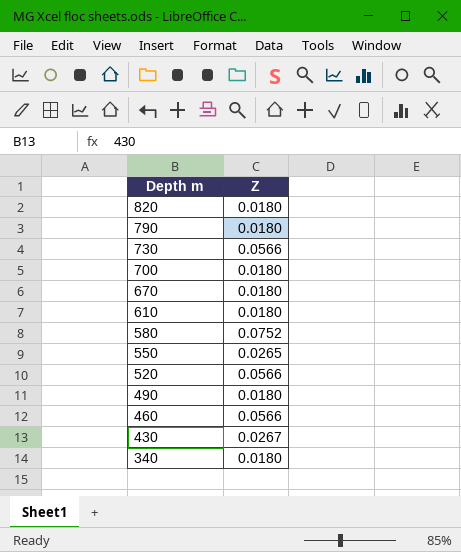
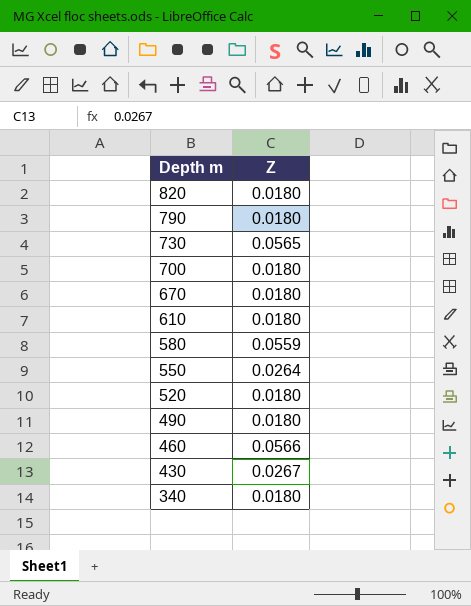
730 | Z: 0.0566 -> 0.0565
580 | Z: 0.0752 -> 0.0559
550 | Z: 0.0265 -> 0.0264
520 | Z: 0.0566 -> 0.0180

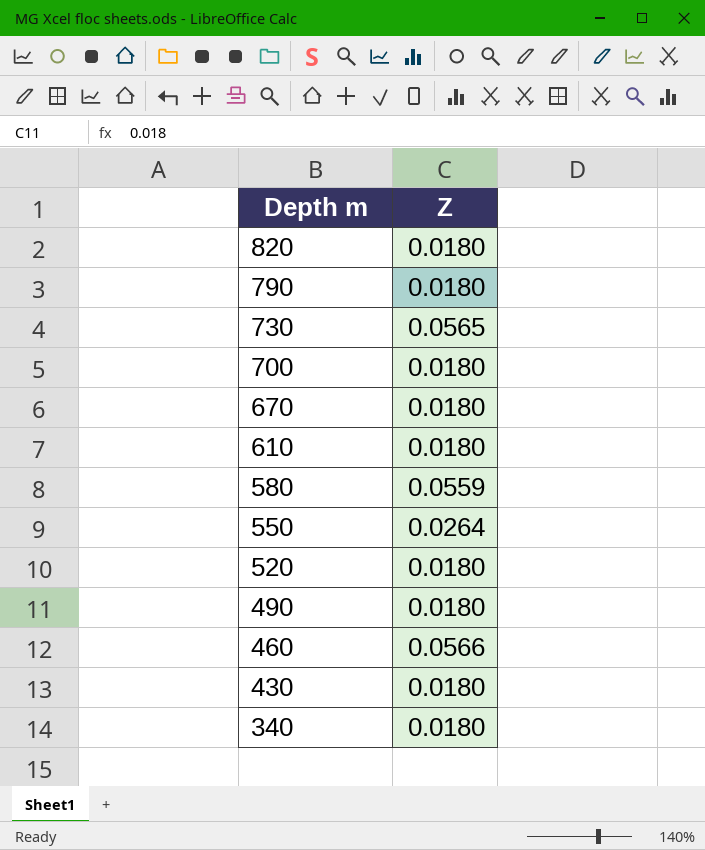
430 | Z: 0.0267 -> 0.0180

